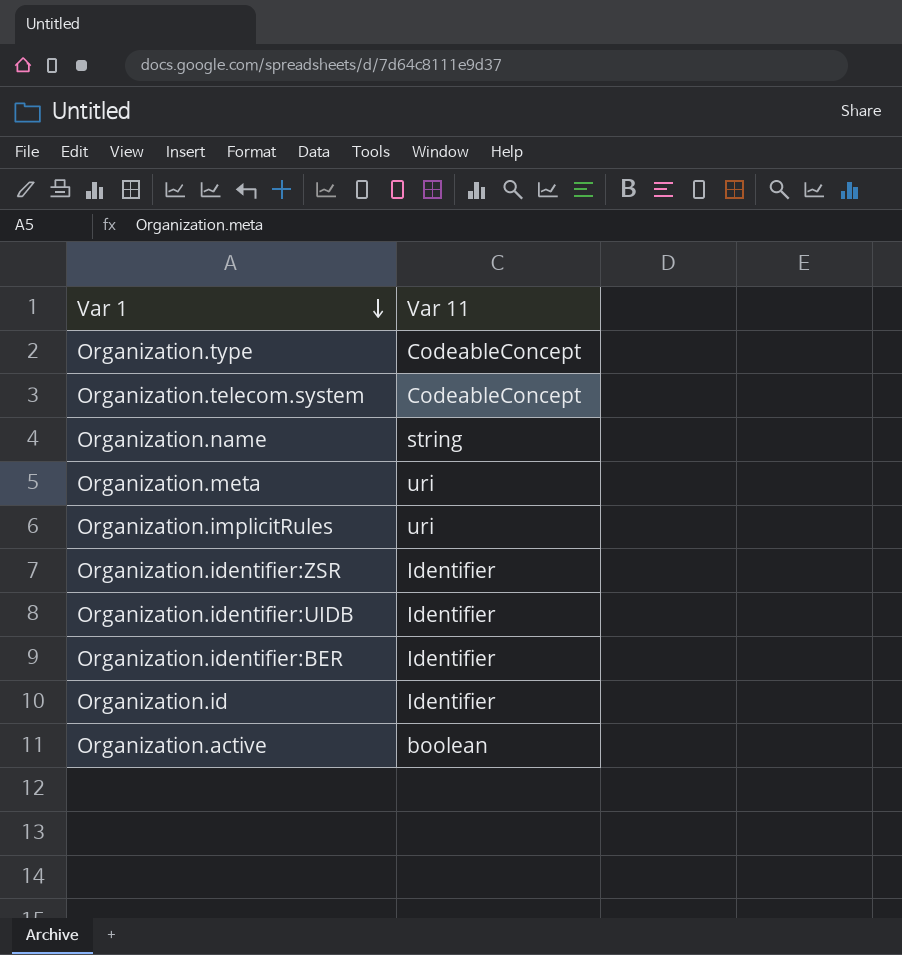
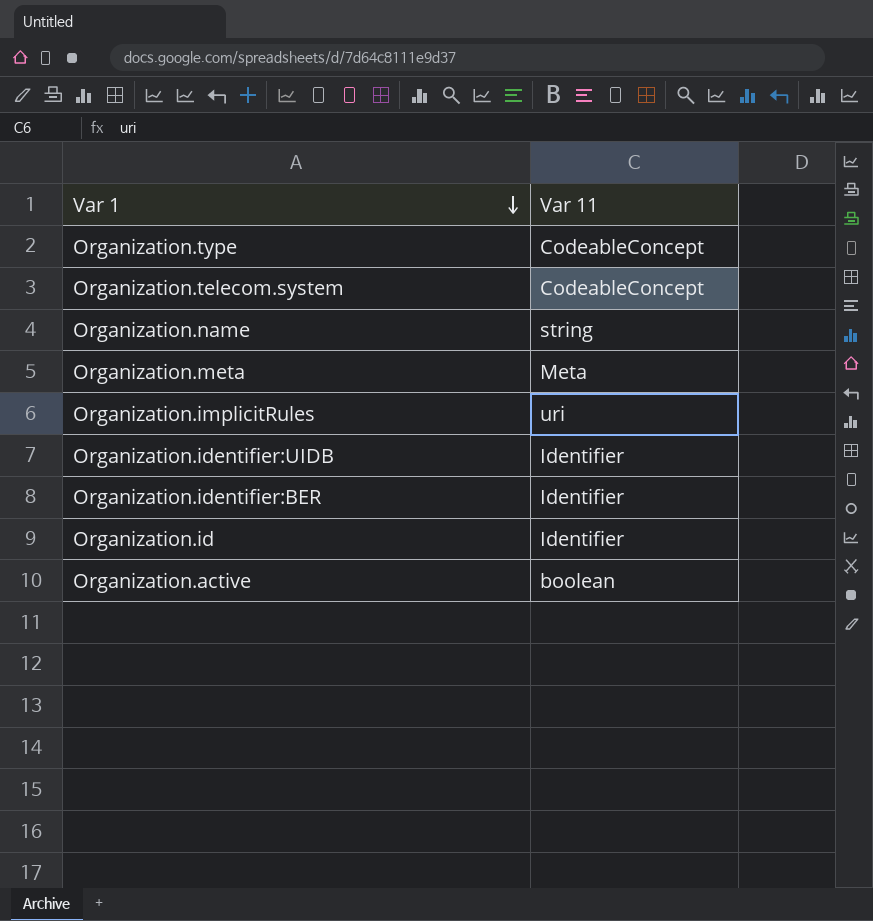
row Organization.identifier:ZSR: Identifier -> none
Organization.meta | Var 11: uri -> Meta

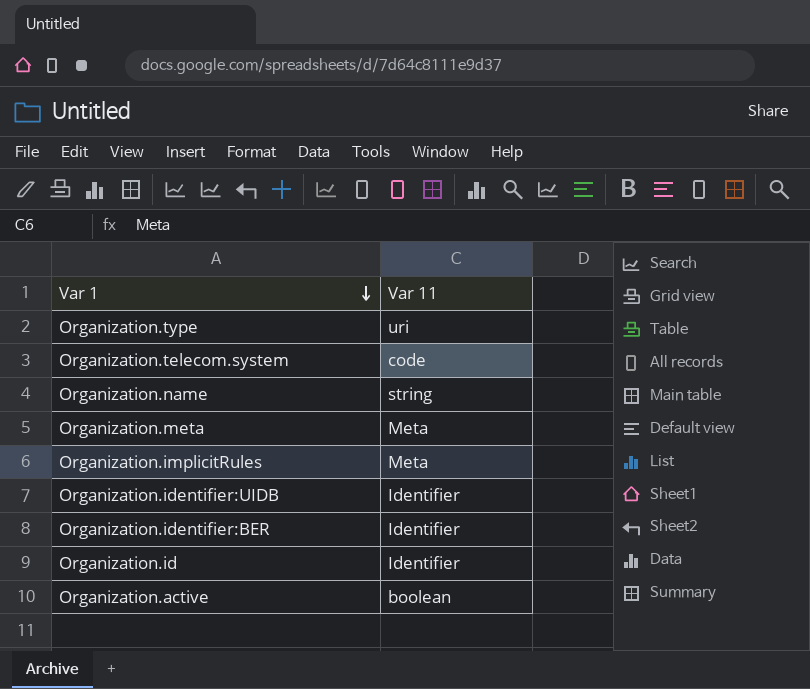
Organization.type | Var 11: CodeableConcept -> uri
Organization.telecom.system | Var 11: CodeableConcept -> code
Organization.implicitRules | Var 11: uri -> Meta

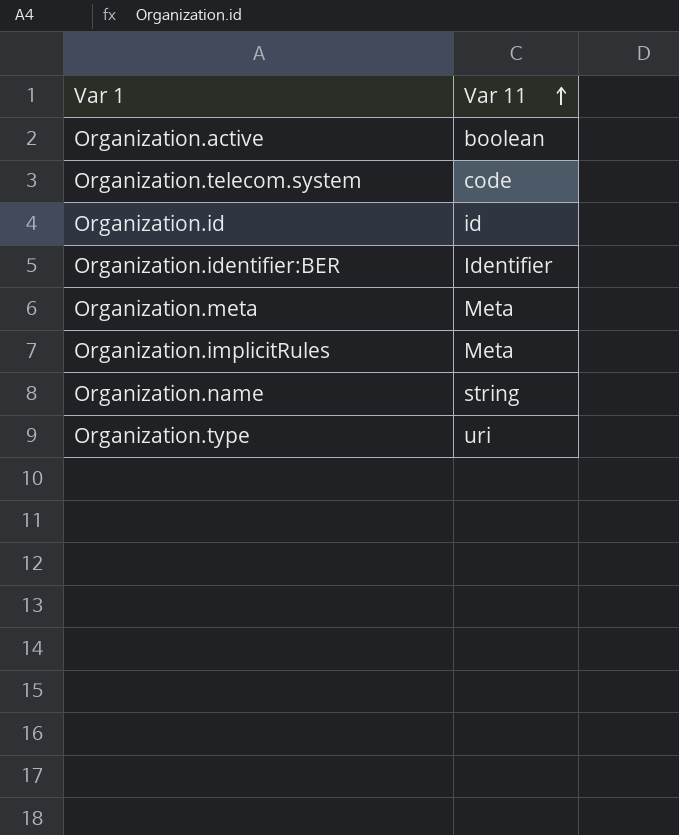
row order: Var 1 descending -> Var 11 ascending
row Organization.identifier:UIDB: Identifier -> none
Organization.id | Var 11: Identifier -> id

